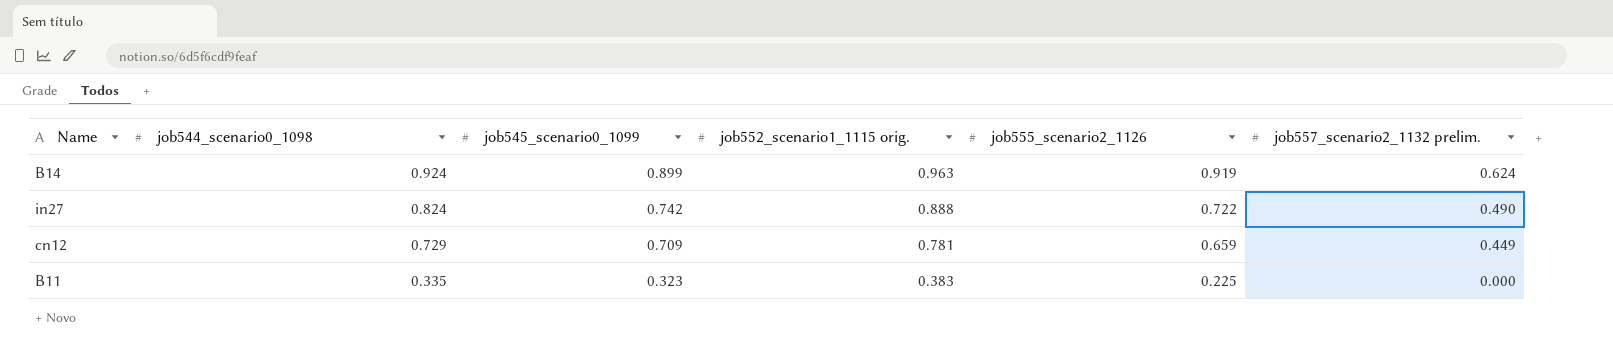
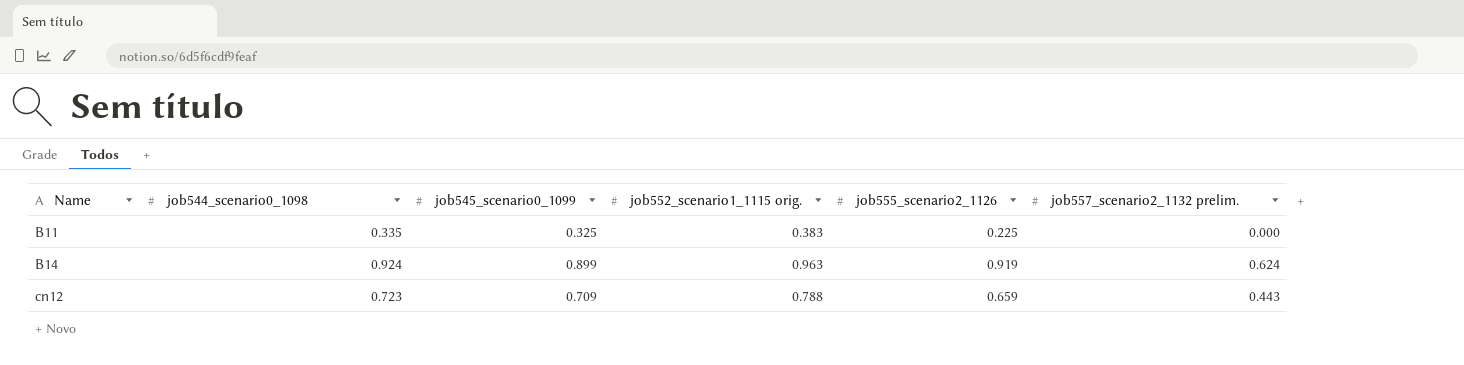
row order: job544_scenario0_1098 descending -> Name ascending
row in27: 0.824 | 0.742 | 0.888 | 0.722 | 0.490 -> none
B11 | job545_scenario0_1099: 0.323 -> 0.325
cn12 | job544_scenario0_1098: 0.729 -> 0.723
cn12 | job552_scenario1_1115 orig.: 0.781 -> 0.788
cn12 | job557_scenario2_1132 prelim.: 0.449 -> 0.443

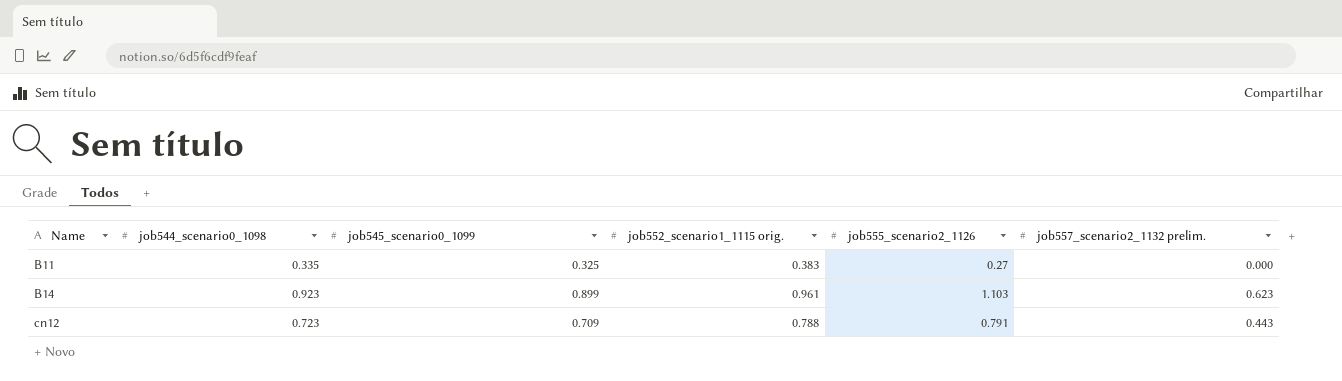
B11 | job555_scenario2_1126: 0.225 -> 0.27
B14 | job544_scenario0_1098: 0.924 -> 0.923
B14 | job552_scenario1_1115 orig.: 0.963 -> 0.961
B14 | job555_scenario2_1126: 0.919 -> 1.103
B14 | job557_scenario2_1132 prelim.: 0.624 -> 0.623
cn12 | job555_scenario2_1126: 0.659 -> 0.791

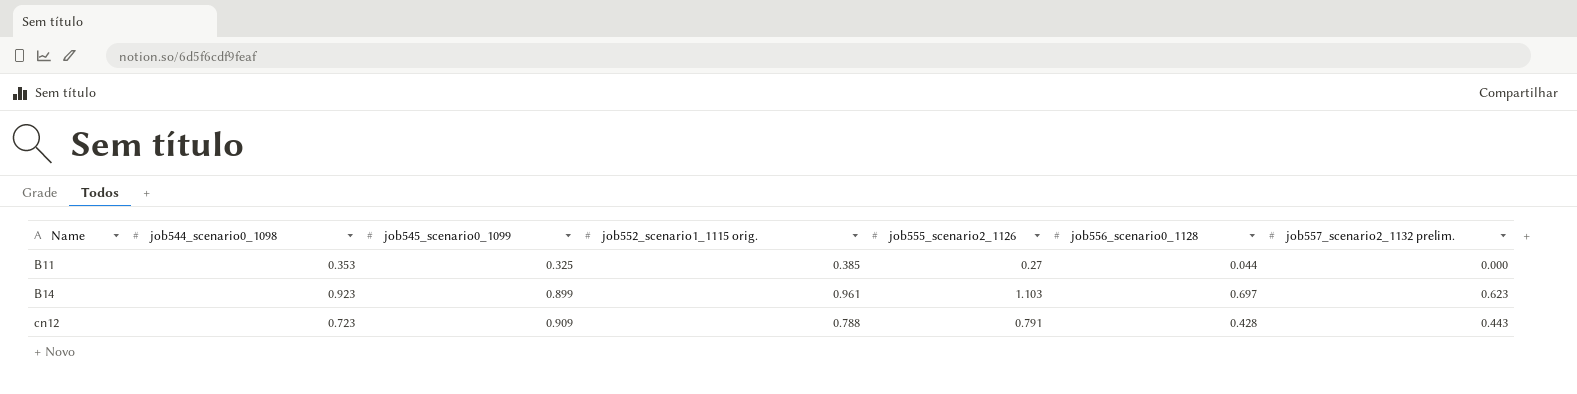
column job556_scenario0_1128 | position: none -> 6
B11 | job544_scenario0_1098: 0.335 -> 0.353
B11 | job552_scenario1_1115 orig.: 0.383 -> 0.385
cn12 | job545_scenario0_1099: 0.709 -> 0.909

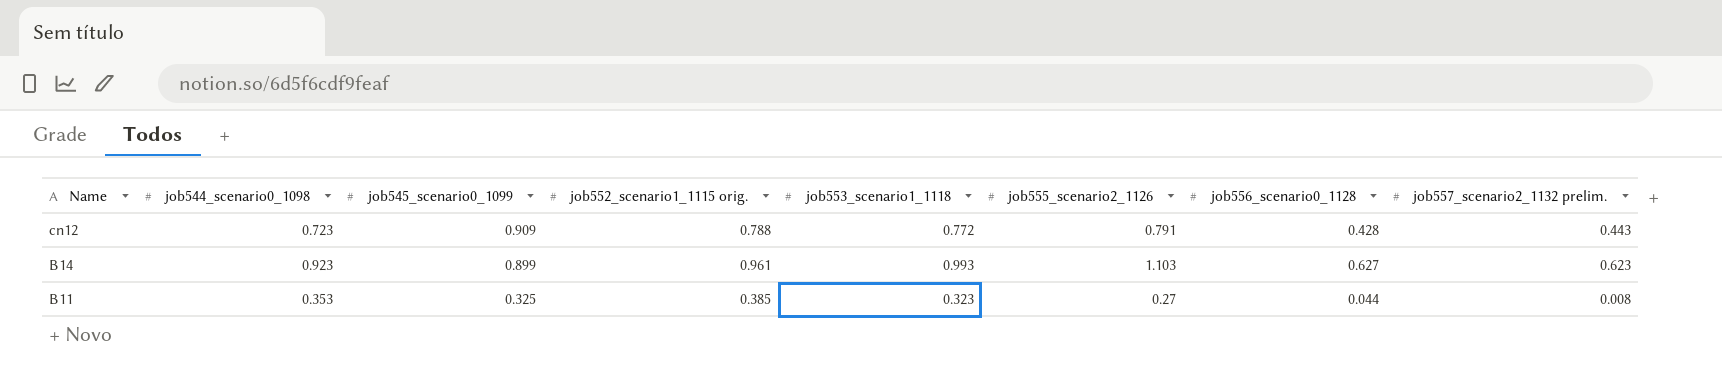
row order: Name ascending -> Name descending
column job553_scenario1_1118 | position: none -> 5
B14 | job556_scenario0_1128: 0.697 -> 0.627
B11 | job557_scenario2_1132 prelim.: 0.000 -> 0.008

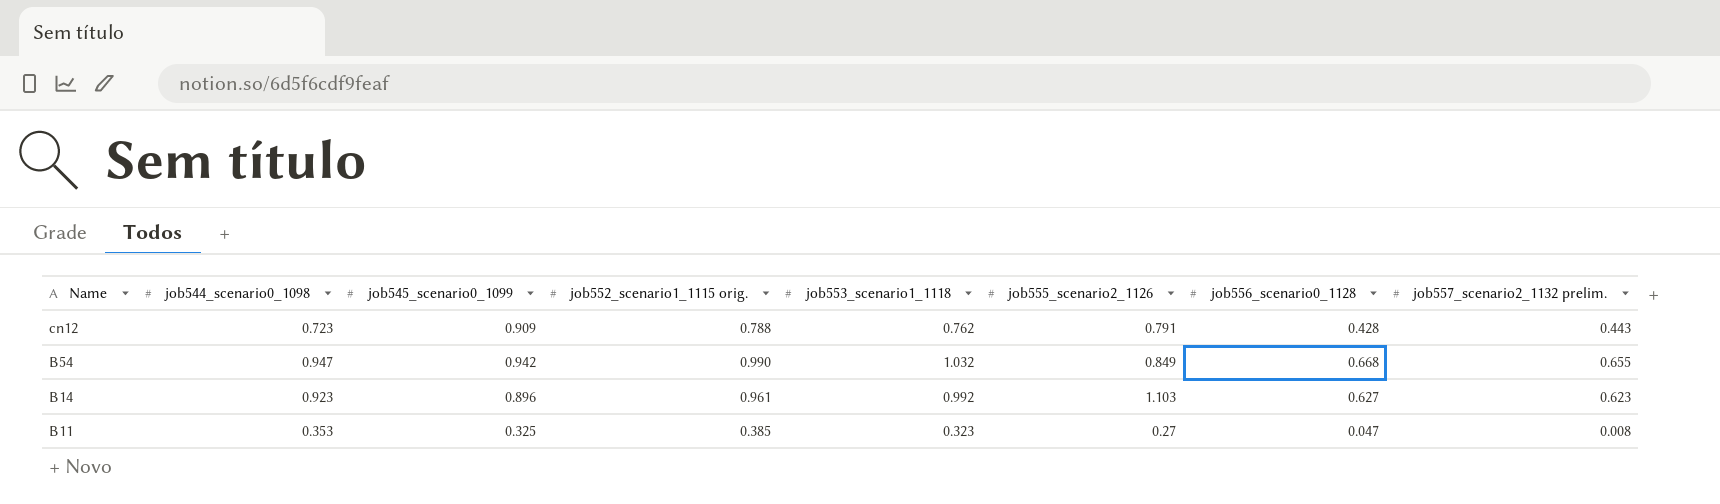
cn12 | job553_scenario1_1118: 0.772 -> 0.762
row B54: none -> 0.947 | 0.942 | 0.990 | 1.032 | 0.849 | 0.668 | 0.655
B14 | job545_scenario0_1099: 0.899 -> 0.896
B14 | job553_scenario1_1118: 0.993 -> 0.992
B11 | job556_scenario0_1128: 0.044 -> 0.047

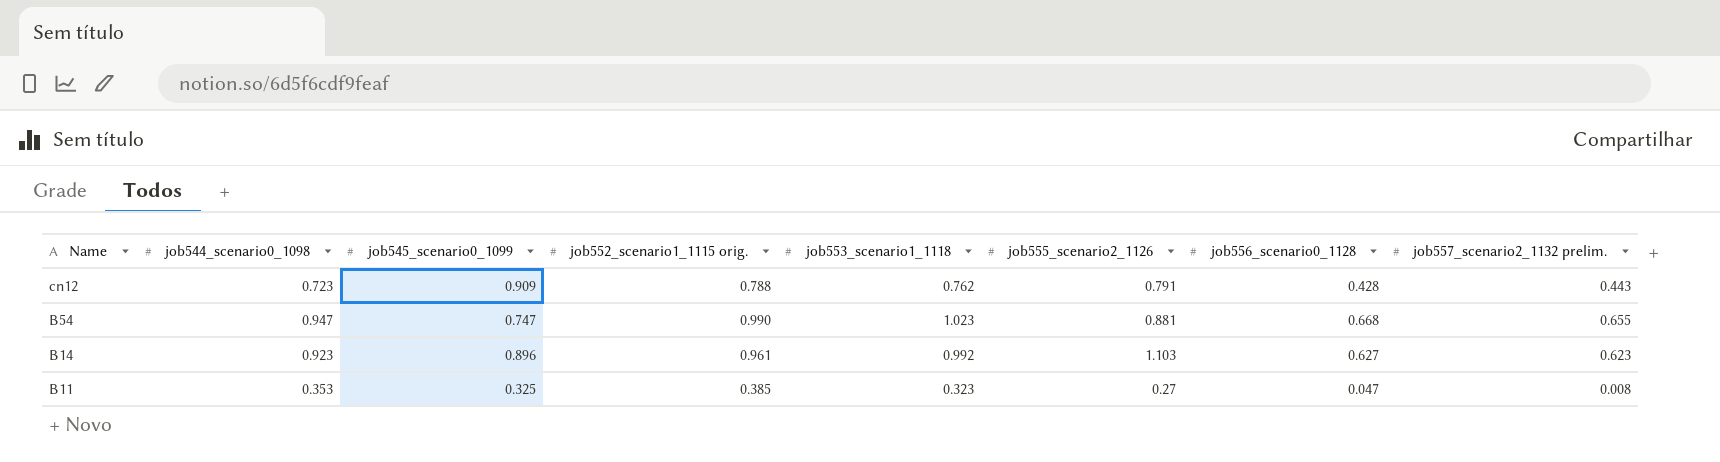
B54 | job545_scenario0_1099: 0.942 -> 0.747
B54 | job553_scenario1_1118: 1.032 -> 1.023
B54 | job555_scenario2_1126: 0.849 -> 0.881

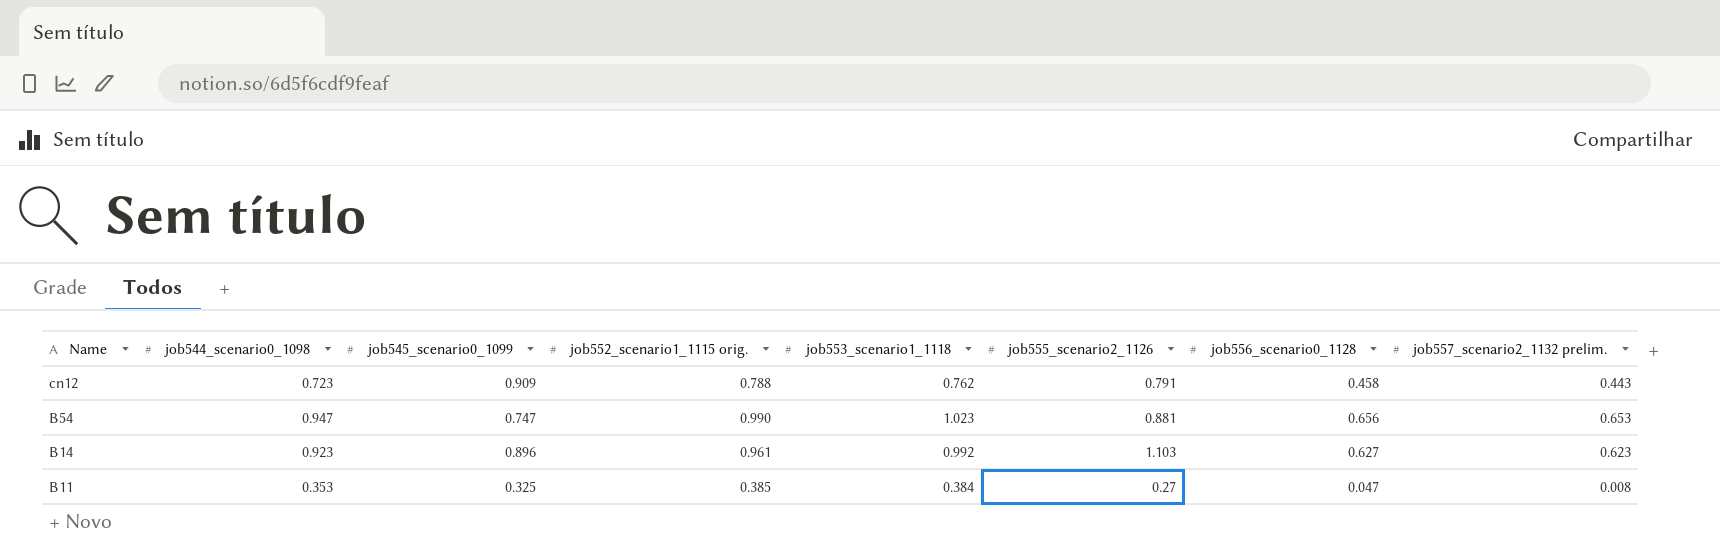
cn12 | job556_scenario0_1128: 0.428 -> 0.458
B54 | job556_scenario0_1128: 0.668 -> 0.656
B54 | job557_scenario2_1132 prelim.: 0.655 -> 0.653
B11 | job553_scenario1_1118: 0.323 -> 0.384

